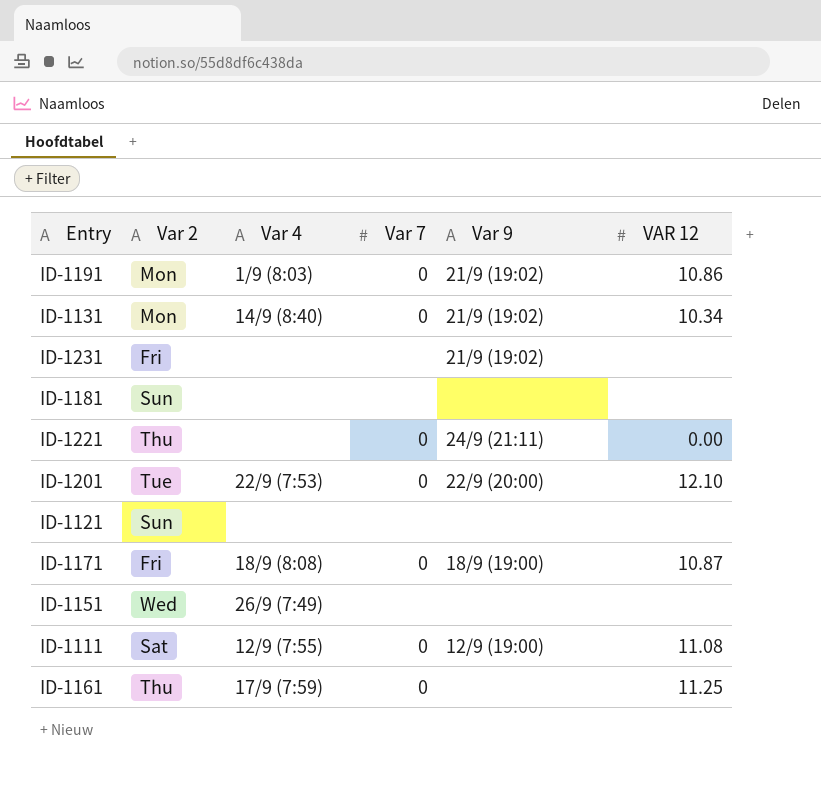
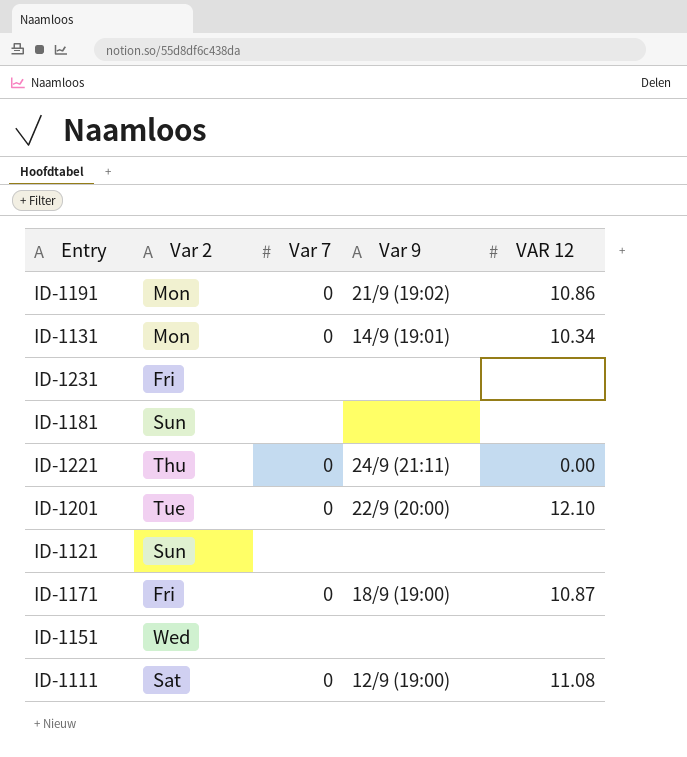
column Var 4 | position: 3 -> none
row ID-1161: Thu | 17/9 (7:59) | 0 | none | 11.25 -> none
ID-1131 | Var 9: 21/9 (19:02) -> 14/9 (19:01)
ID-1231 | Var 9: 21/9 (19:02) -> none

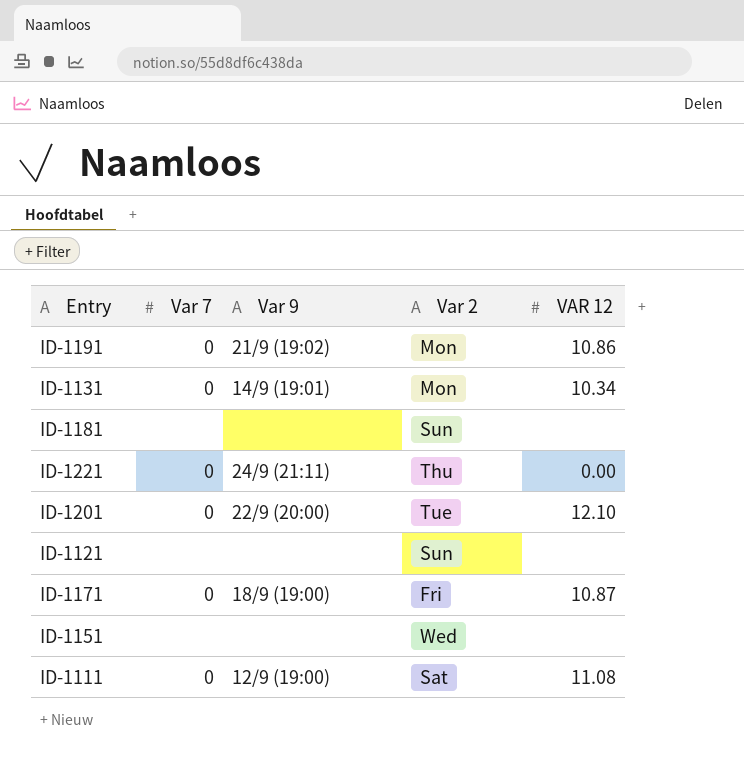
column Var 2 | position: 2 -> 4
row ID-1231: Fri | none | none | none -> none

